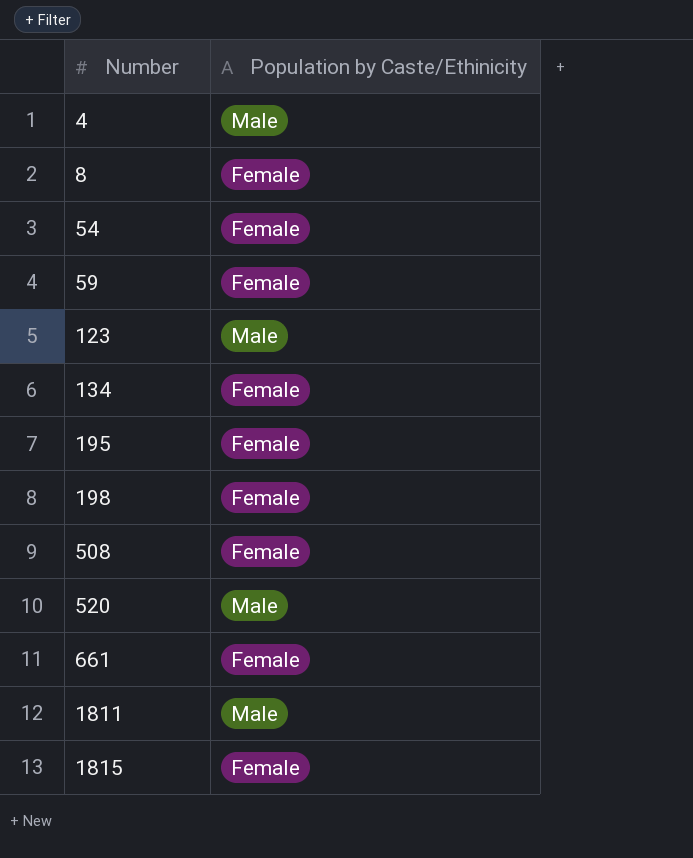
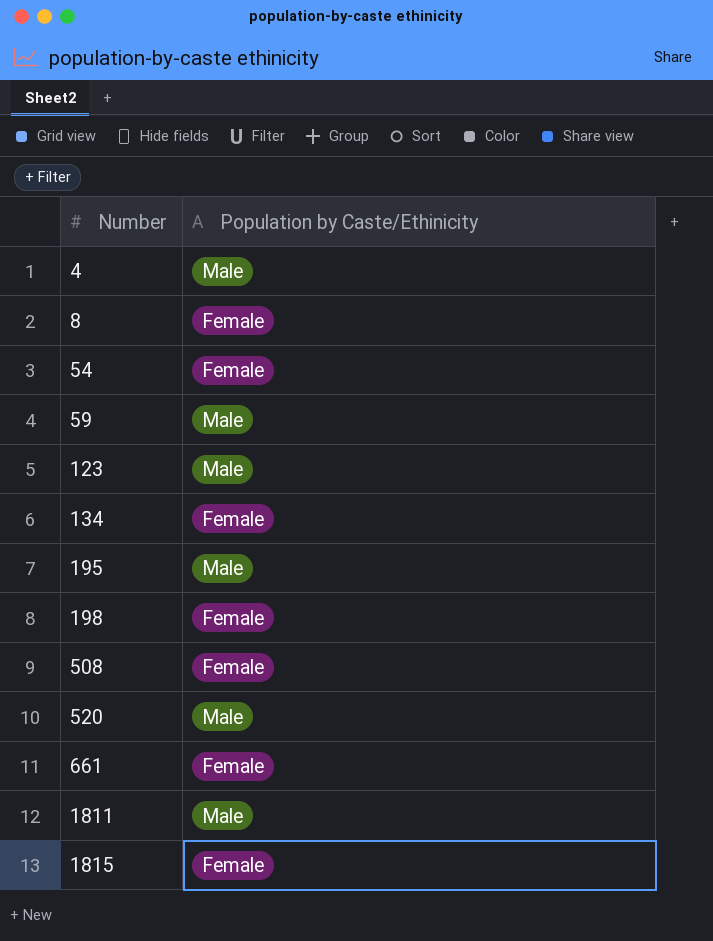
59 | Population by Caste/Ethinicity: Female -> Male
195 | Population by Caste/Ethinicity: Female -> Male

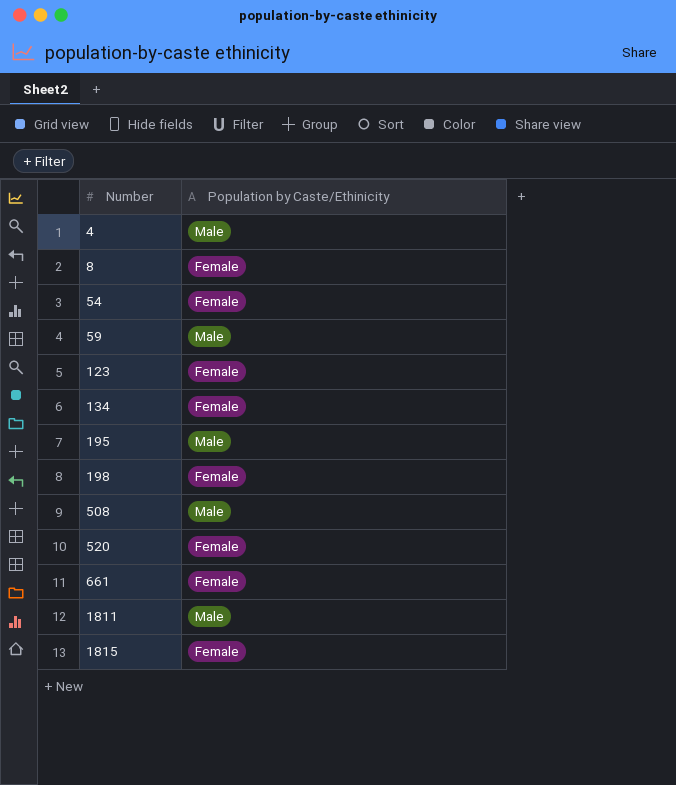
123 | Population by Caste/Ethinicity: Male -> Female
508 | Population by Caste/Ethinicity: Female -> Male
520 | Population by Caste/Ethinicity: Male -> Female

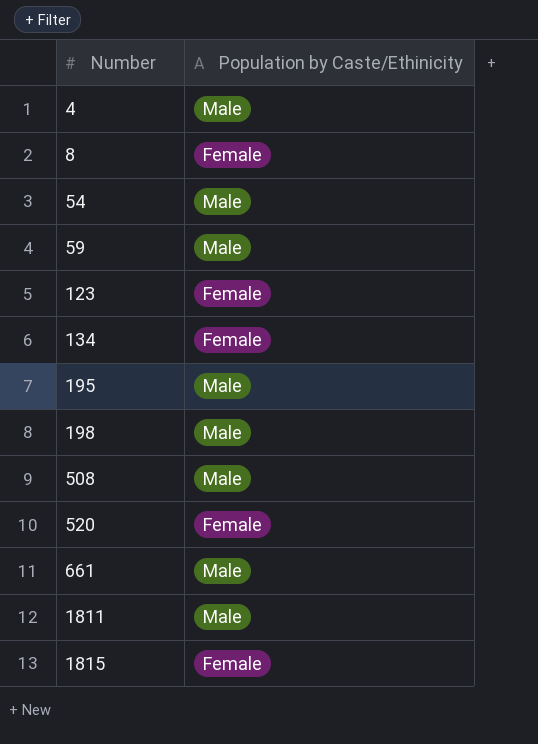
54 | Population by Caste/Ethinicity: Female -> Male
198 | Population by Caste/Ethinicity: Female -> Male
661 | Population by Caste/Ethinicity: Female -> Male

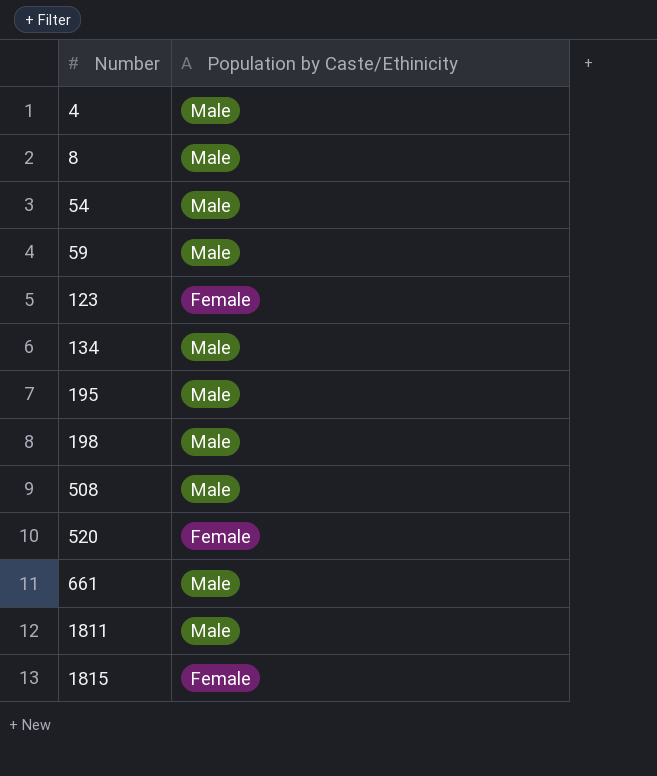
8 | Population by Caste/Ethinicity: Female -> Male
134 | Population by Caste/Ethinicity: Female -> Male

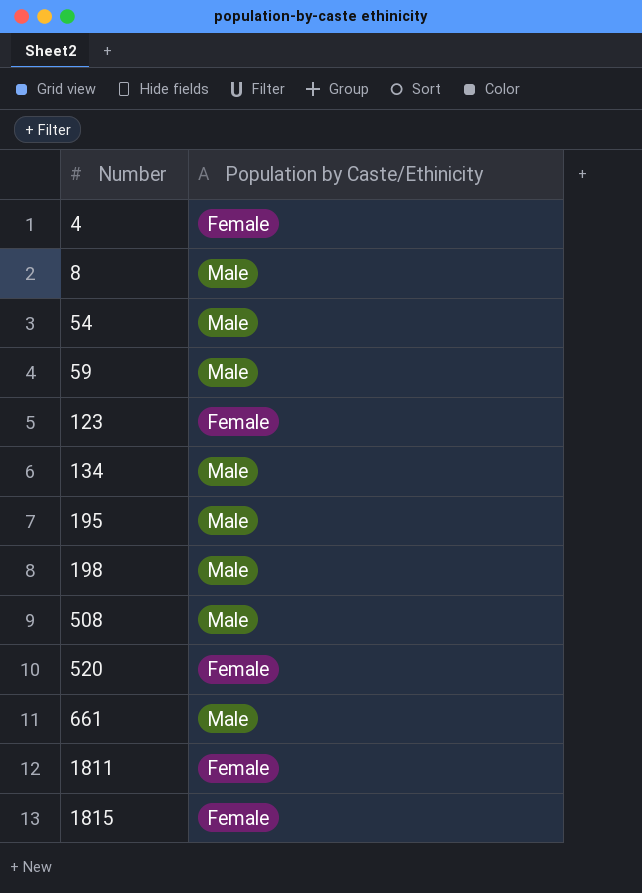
4 | Population by Caste/Ethinicity: Male -> Female
1811 | Population by Caste/Ethinicity: Male -> Female

